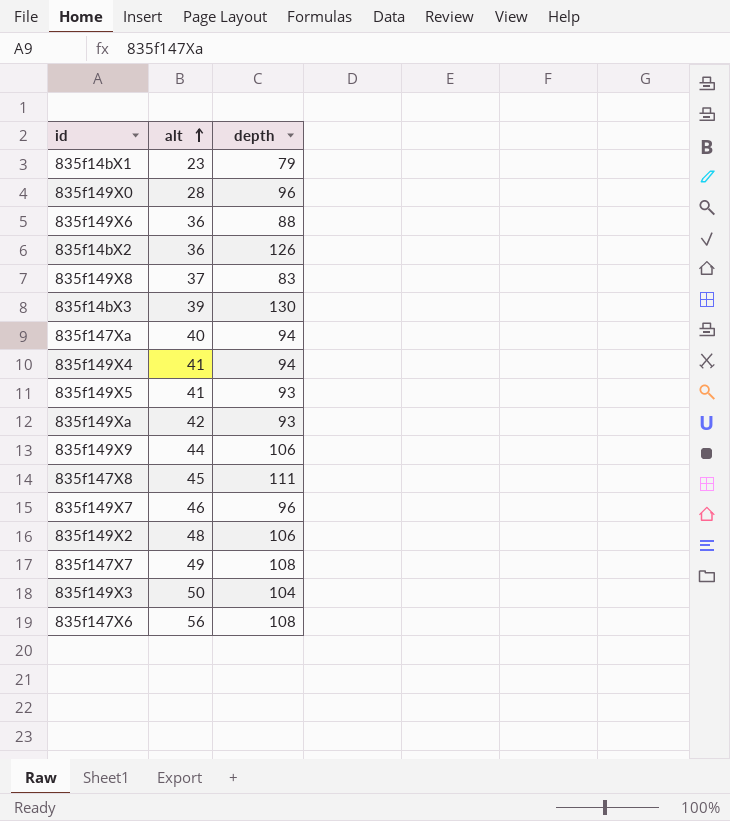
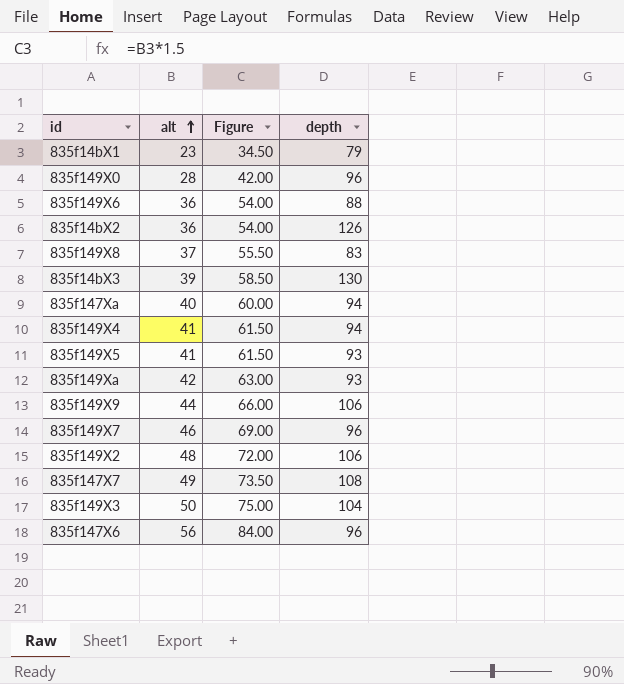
column Figure | formula: none -> [alt] * 1.5
row 835f147X8: 45 | 111 -> none
835f147X6 | depth: 108 -> 96

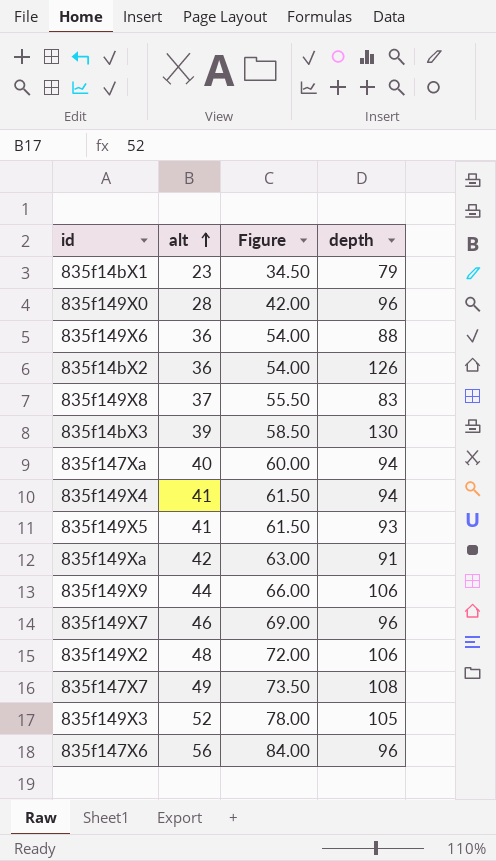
835f149Xa | depth: 93 -> 91
835f149X3 | alt: 50 -> 52
835f149X3 | Figure: 75.00 -> 78.00
835f149X3 | depth: 104 -> 105

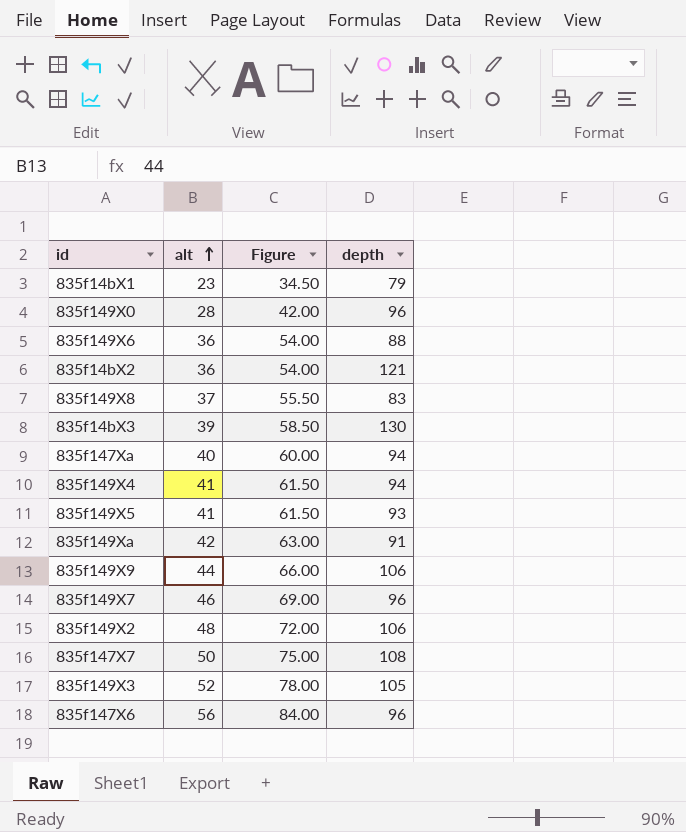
835f14bX2 | depth: 126 -> 121
835f147X7 | alt: 49 -> 50
835f147X7 | Figure: 73.50 -> 75.00

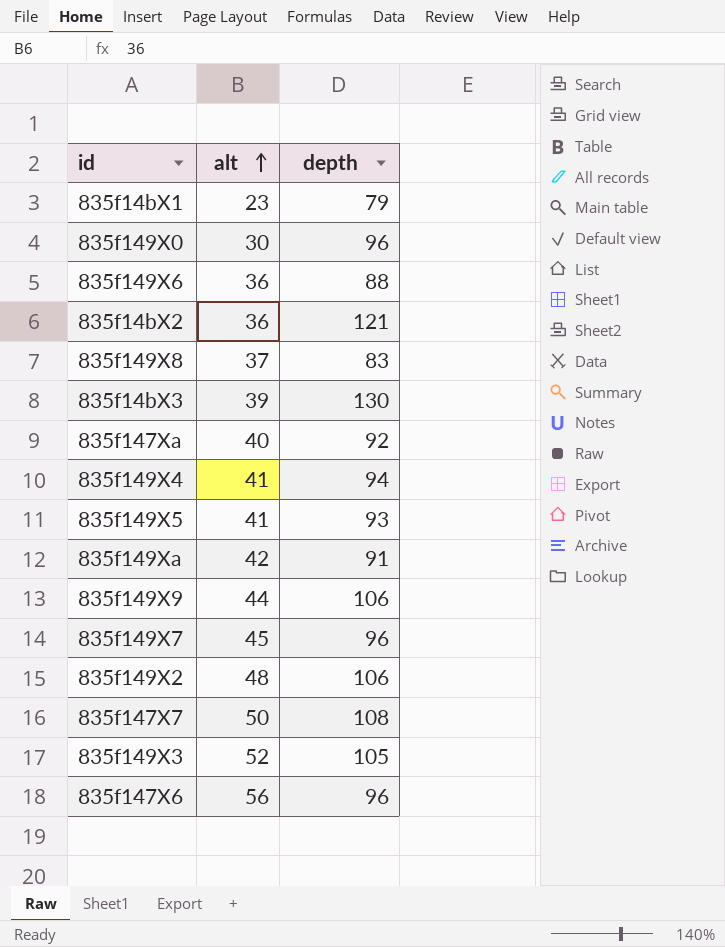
column Figure | formula: [alt] * 1.5 -> none
835f149X0 | alt: 28 -> 30
835f147Xa | depth: 94 -> 92
835f149X7 | alt: 46 -> 45

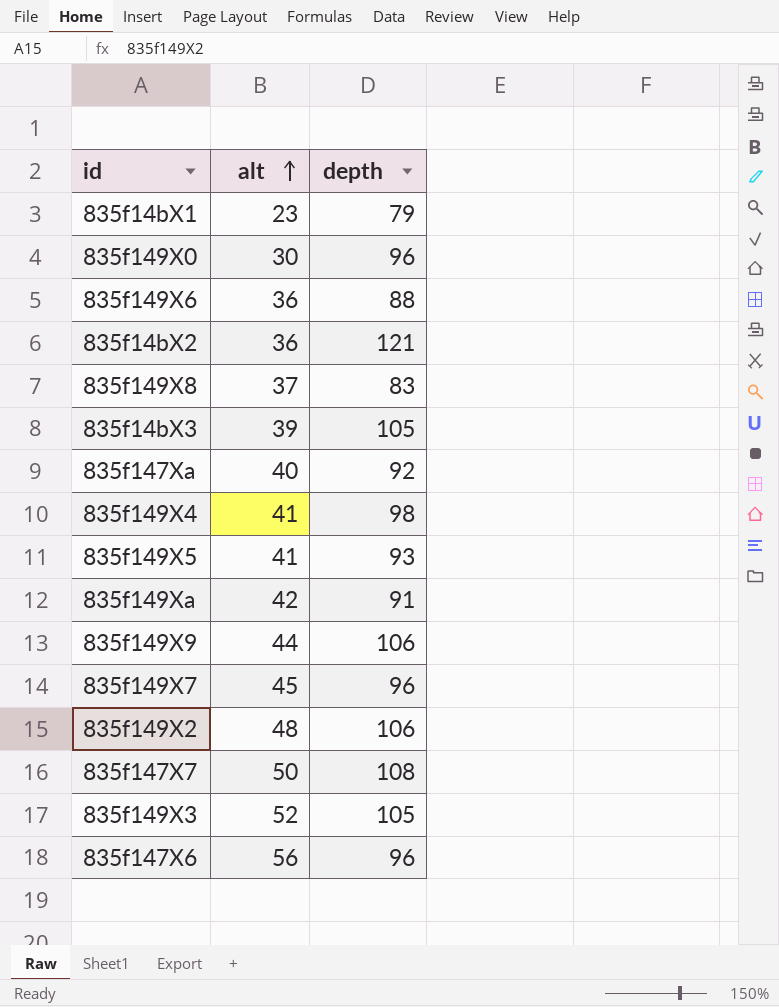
835f14bX3 | depth: 130 -> 105
835f149X4 | depth: 94 -> 98

